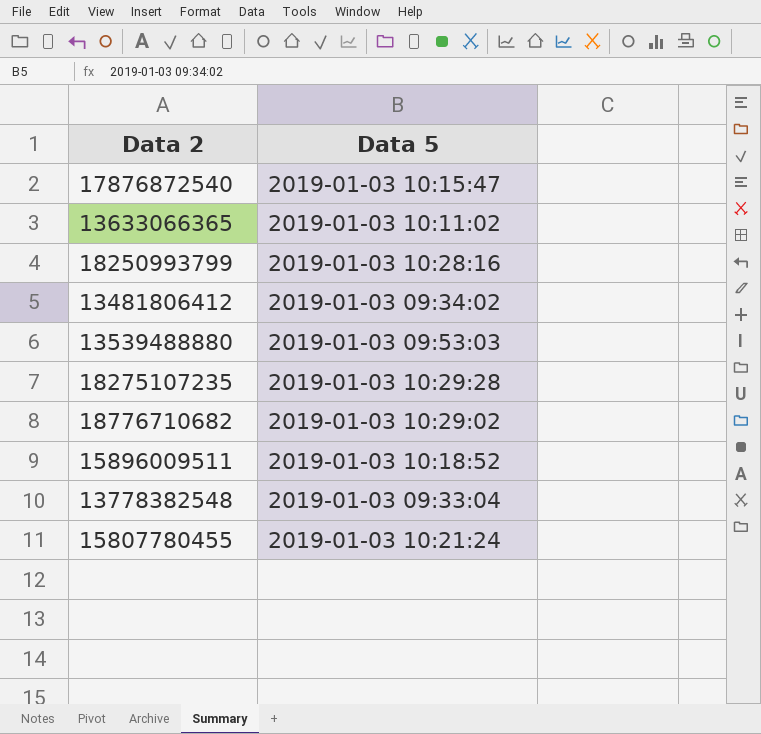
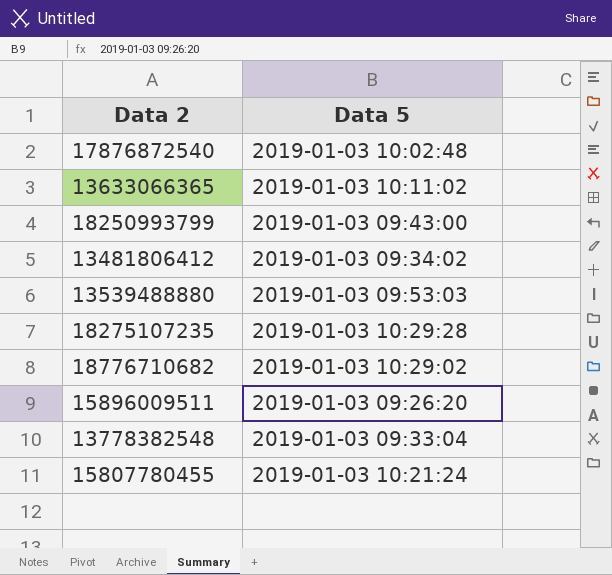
17876872540 | Data 5: 2019-01-03 10:15:47 -> 2019-01-03 10:02:48
18250993799 | Data 5: 2019-01-03 10:28:16 -> 2019-01-03 09:43:00
15896009511 | Data 5: 2019-01-03 10:18:52 -> 2019-01-03 09:26:20

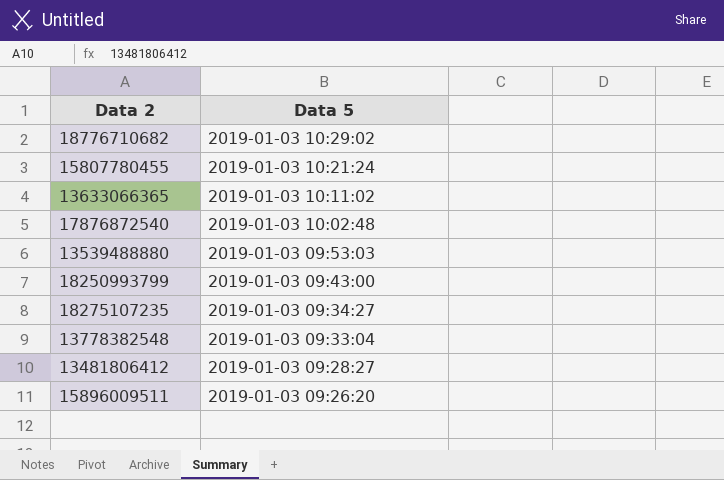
row order: none -> Data 5 descending
18275107235 | Data 5: 2019-01-03 10:29:28 -> 2019-01-03 09:34:27
13481806412 | Data 5: 2019-01-03 09:34:02 -> 2019-01-03 09:28:27

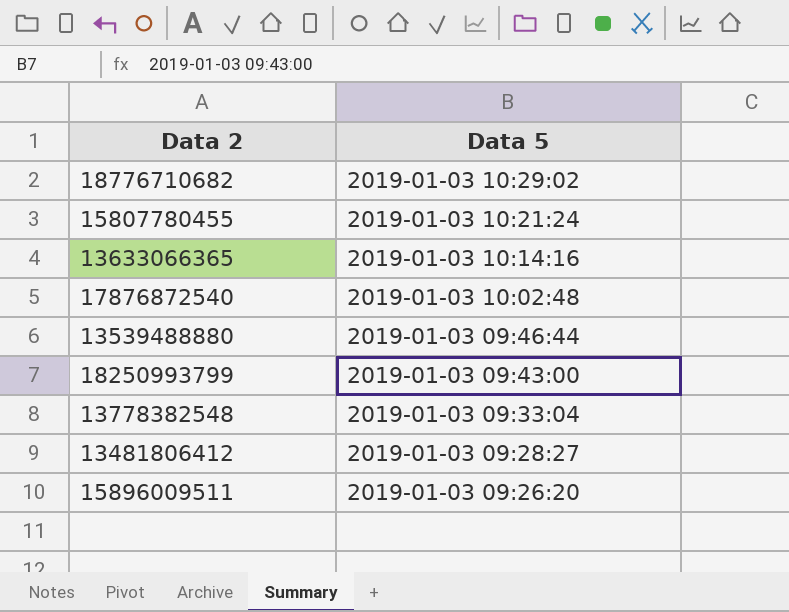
row 18275107235: 2019-01-03 09:34:27 -> none
13633066365 | Data 5: 2019-01-03 10:11:02 -> 2019-01-03 10:14:16
13539488880 | Data 5: 2019-01-03 09:53:03 -> 2019-01-03 09:46:44

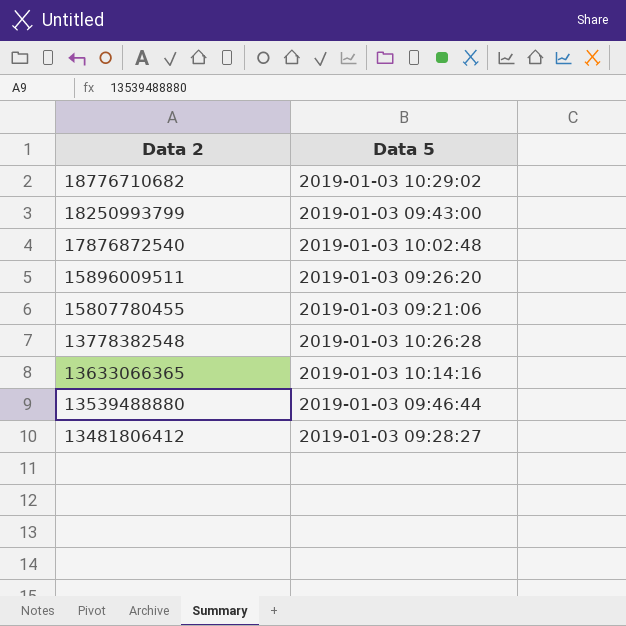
row order: Data 5 descending -> Data 2 descending
15807780455 | Data 5: 2019-01-03 10:21:24 -> 2019-01-03 09:21:06
13778382548 | Data 5: 2019-01-03 09:33:04 -> 2019-01-03 10:26:28

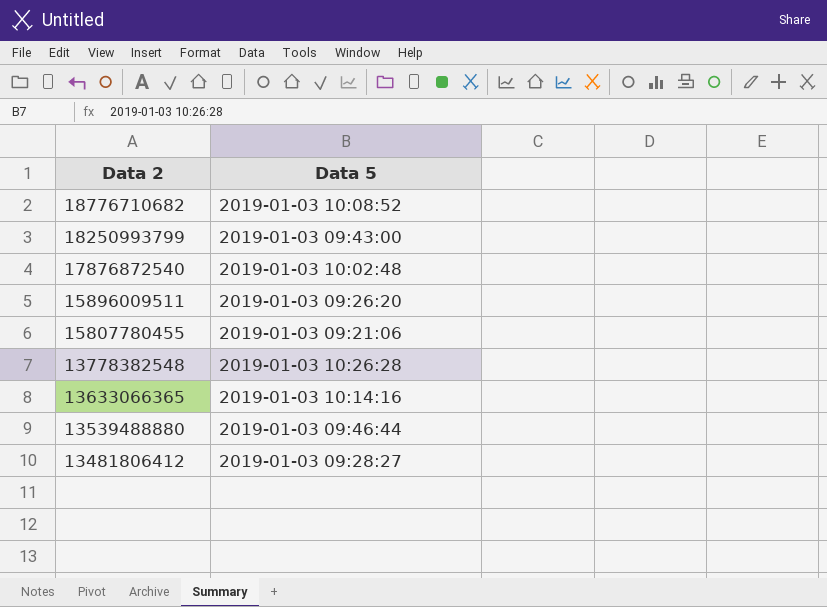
18776710682 | Data 5: 2019-01-03 10:29:02 -> 2019-01-03 10:08:52

